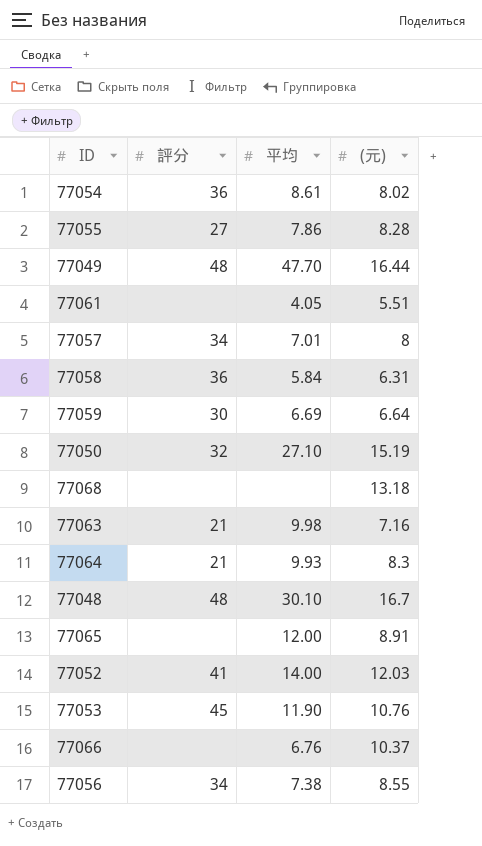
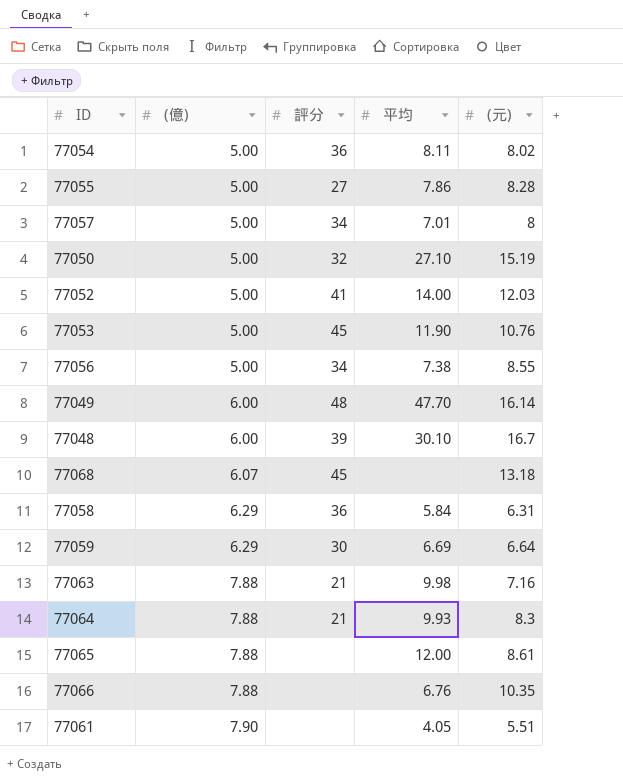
row order: none -> (億) ascending
column (億) | position: none -> 2
77054 | 平均: 8.61 -> 8.11
77049 | (元): 16.44 -> 16.14
77048 | 評分: 48 -> 39
77068 | 評分: none -> 45
77065 | (元): 8.91 -> 8.61
77066 | (元): 10.37 -> 10.35

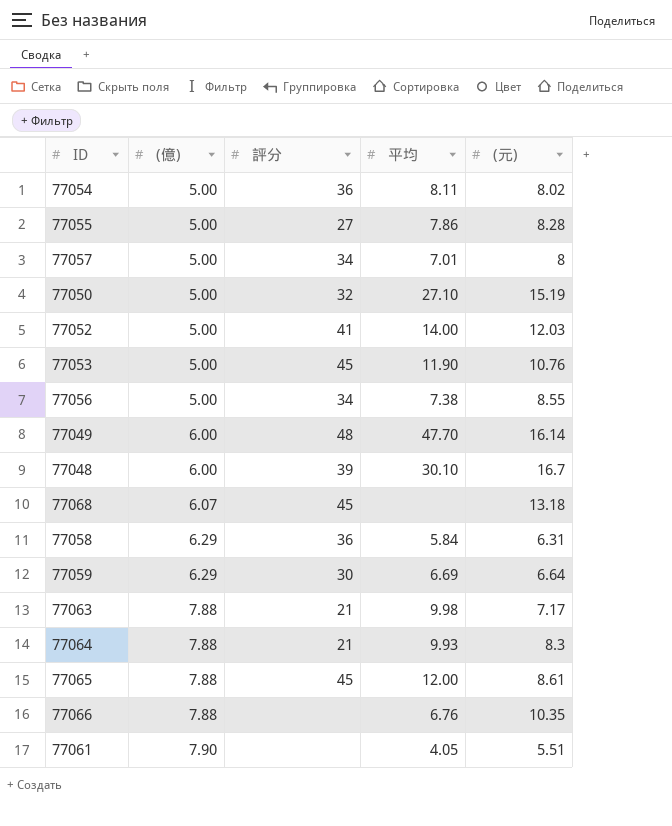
77063 | (元): 7.16 -> 7.17
77065 | 評分: none -> 45

